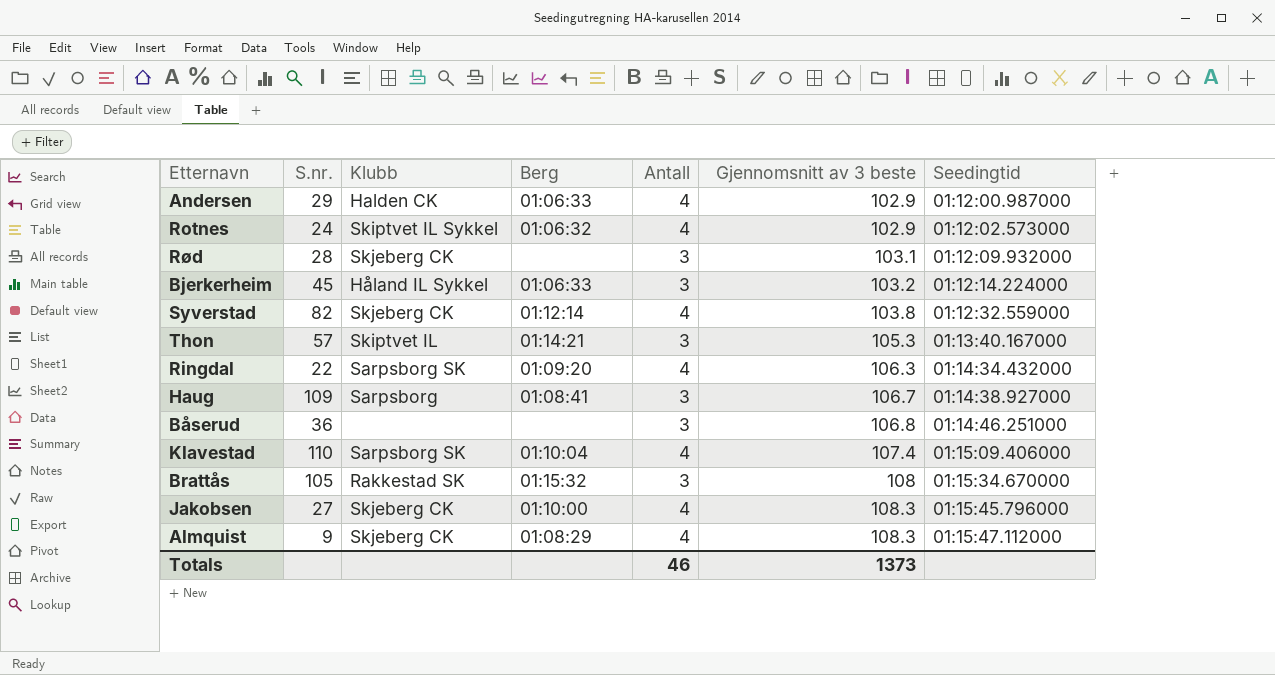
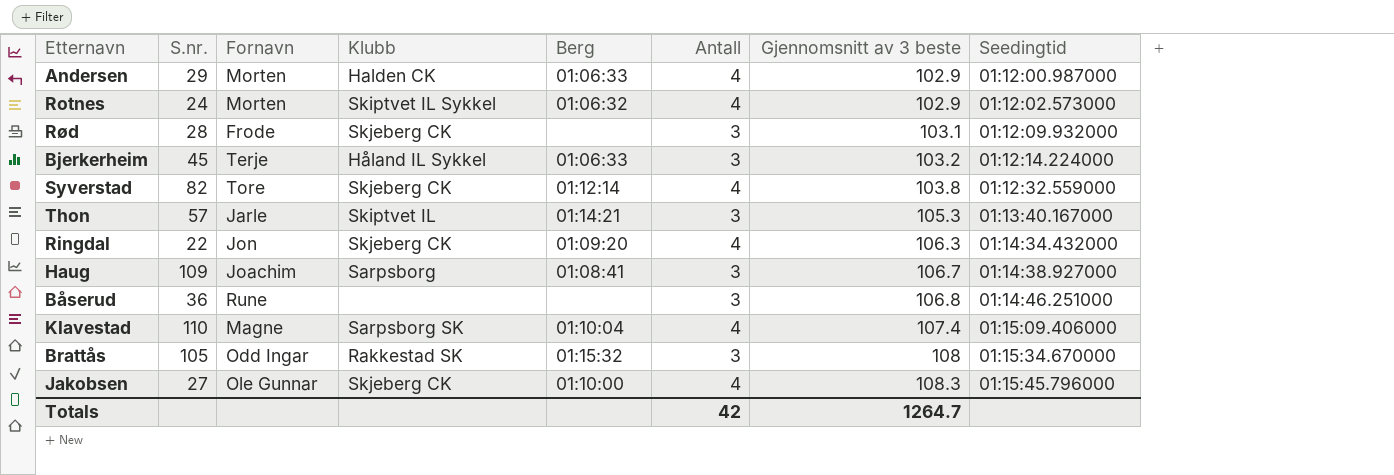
column Fornavn | position: none -> 3
row Almquist: 9 | Skjeberg CK | 01:08:29 | 4 | 108.3 | 01:15:47.112000 -> none
Ringdal | Klubb: Sarpsborg SK -> Skjeberg CK
Totals | Antall: 46 -> 42
Totals | Gjennomsnitt av 3 beste: 1373 -> 1264.7

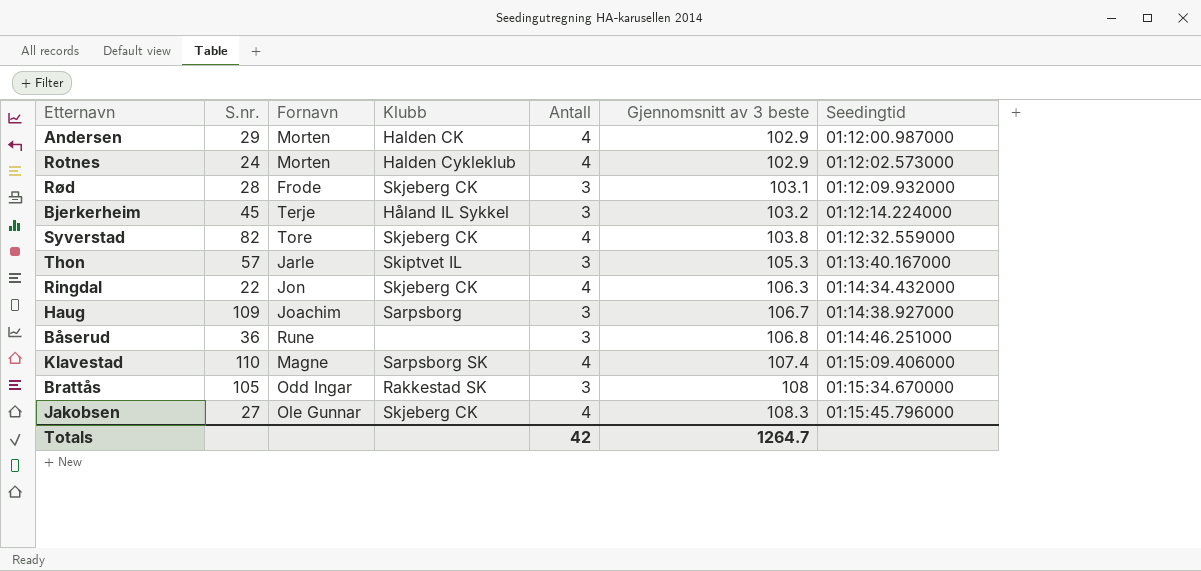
column Berg | position: 5 -> none
Rotnes | Klubb: Skiptvet IL Sykkel -> Halden Cykleklub

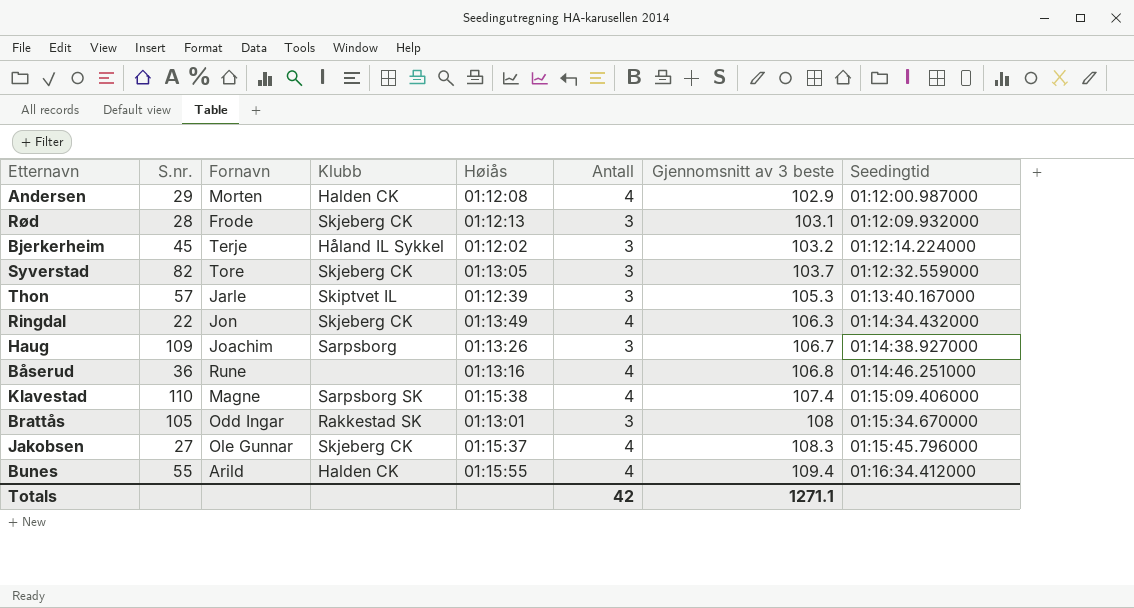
column Høiås | position: none -> 5
row Rotnes: 24 | Morten | Halden Cykleklub | 4 | 102.9 | 01:12:02.573000 -> none
Syverstad | Antall: 4 -> 3
Syverstad | Gjennomsnitt av 3 beste: 103.8 -> 103.7
Båserud | Antall: 3 -> 4
row Bunes: none -> 55 | Arild | Halden CK | 01:15:55 | 4 | 109.4 | 01:16:34.412000
Totals | Gjennomsnitt av 3 beste: 1264.7 -> 1271.1

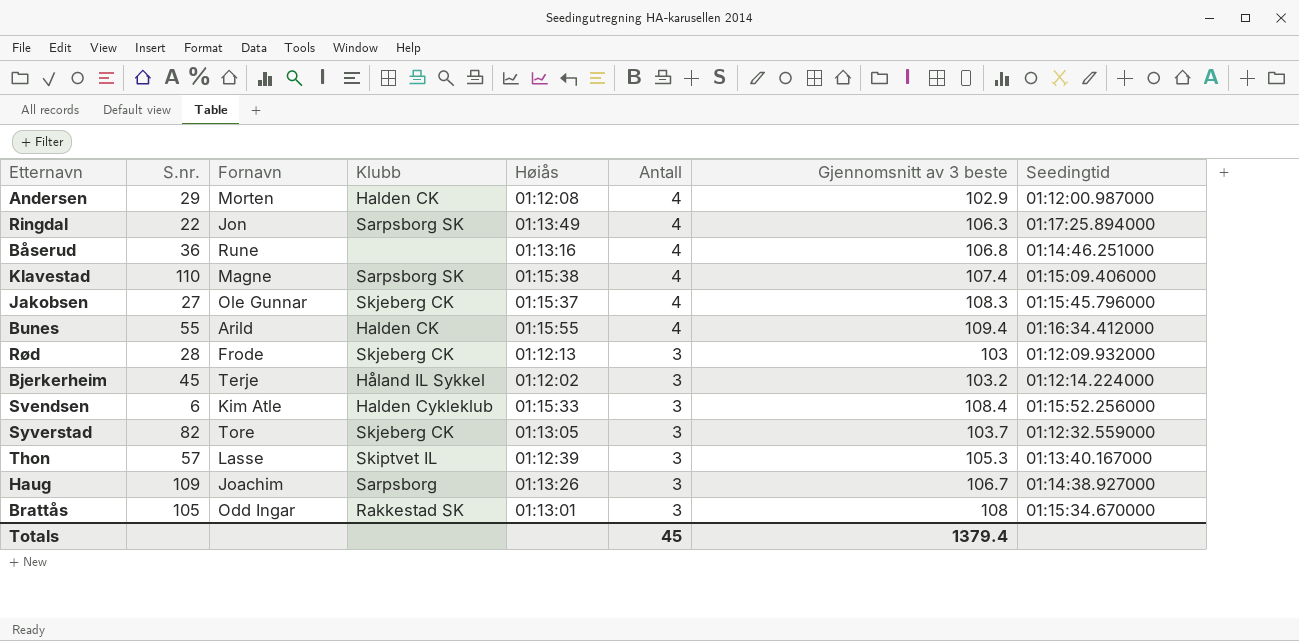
row order: Gjennomsnitt av 3 beste ascending -> Antall descending
Ringdal | Klubb: Skjeberg CK -> Sarpsborg SK
Ringdal | Seedingtid: 01:14:34.432000 -> 01:17:25.894000
Rød | Gjennomsnitt av 3 beste: 103.1 -> 103
row Svendsen: none -> 6 | Kim Atle | Halden Cykleklub | 01:15:33 | 3 | 108.4 | 01:15:52.256000
Thon | Fornavn: Jarle -> Lasse
Totals | Antall: 42 -> 45
Totals | Gjennomsnitt av 3 beste: 1271.1 -> 1379.4

